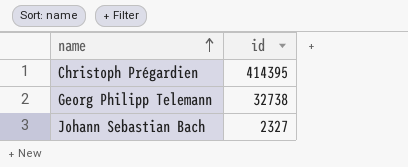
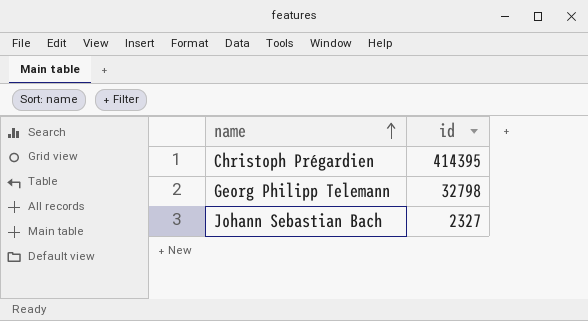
Georg Philipp Telemann | id: 32738 -> 32798

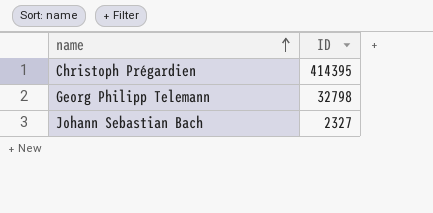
column name: id -> ID

